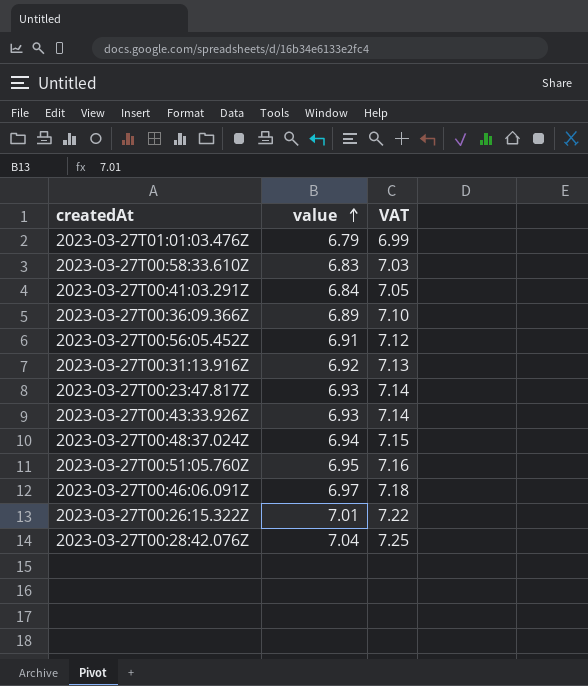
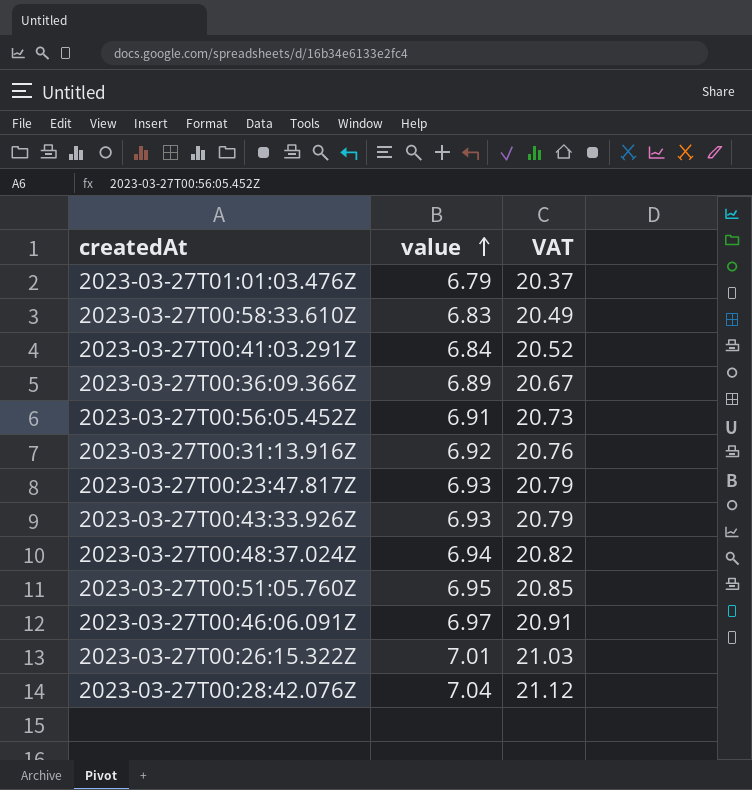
column VAT | formula: [value] * 1.03 -> [value] * 3

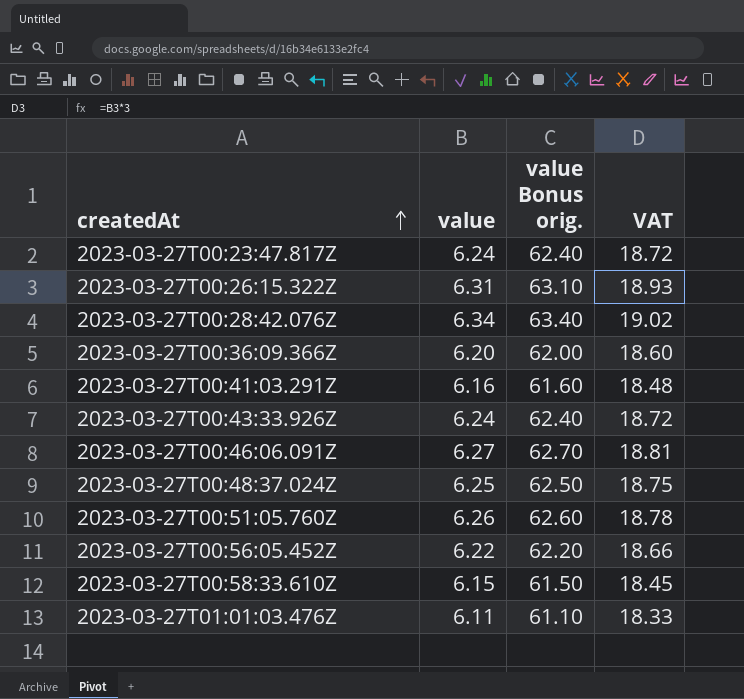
row order: value ascending -> createdAt ascending
column value Bonus orig. | formula: none -> [value] * 10
row 2023-03-27T00:31:13.916Z: 6.92 | 20.76 -> none
2023-03-27T00:23:47.817Z | value: 6.93 -> 6.24
2023-03-27T00:23:47.817Z | VAT: 20.79 -> 18.72
2023-03-27T00:26:15.322Z | value: 7.01 -> 6.31
2023-03-27T00:26:15.322Z | VAT: 21.03 -> 18.93
2023-03-27T00:28:42.076Z | value: 7.04 -> 6.34
2023-03-27T00:28:42.076Z | VAT: 21.12 -> 19.02
2023-03-27T00:36:09.366Z | value: 6.89 -> 6.20
2023-03-27T00:36:09.366Z | VAT: 20.67 -> 18.60
2023-03-27T00:41:03.291Z | value: 6.84 -> 6.16
2023-03-27T00:41:03.291Z | VAT: 20.52 -> 18.48
2023-03-27T00:43:33.926Z | value: 6.93 -> 6.24
2023-03-27T00:43:33.926Z | VAT: 20.79 -> 18.72
2023-03-27T00:46:06.091Z | value: 6.97 -> 6.27
2023-03-27T00:46:06.091Z | VAT: 20.91 -> 18.81
2023-03-27T00:48:37.024Z | value: 6.94 -> 6.25
2023-03-27T00:48:37.024Z | VAT: 20.82 -> 18.75
2023-03-27T00:51:05.760Z | value: 6.95 -> 6.26
2023-03-27T00:51:05.760Z | VAT: 20.85 -> 18.78
2023-03-27T00:56:05.452Z | value: 6.91 -> 6.22
2023-03-27T00:56:05.452Z | VAT: 20.73 -> 18.66
2023-03-27T00:58:33.610Z | value: 6.83 -> 6.15
2023-03-27T00:58:33.610Z | VAT: 20.49 -> 18.45
2023-03-27T01:01:03.476Z | value: 6.79 -> 6.11
2023-03-27T01:01:03.476Z | VAT: 20.37 -> 18.33

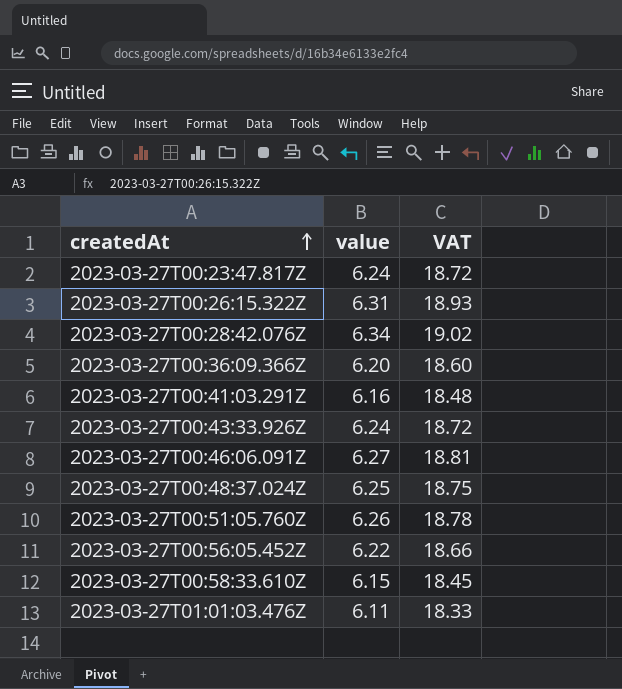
column value Bonus orig. | formula: [value] * 10 -> none

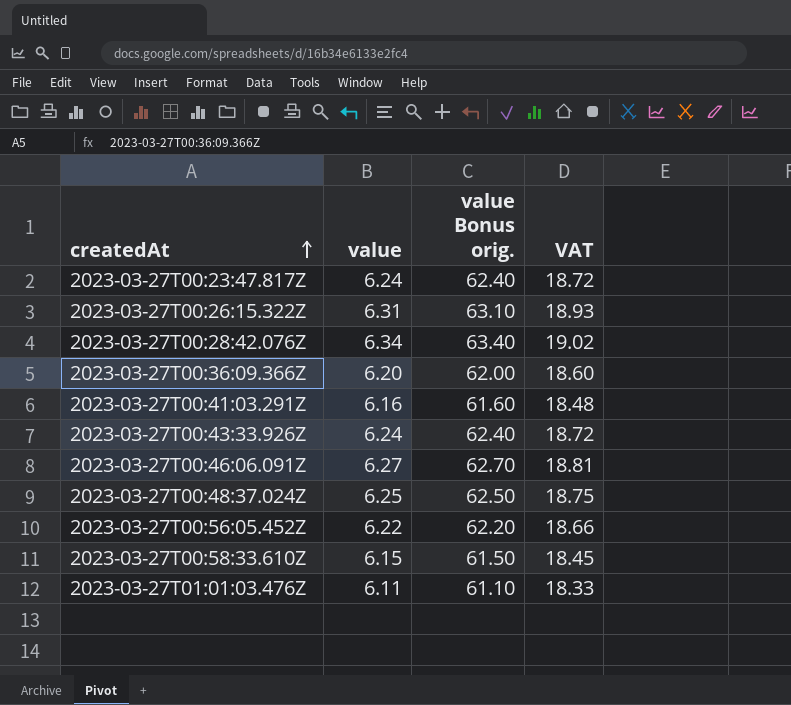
column value Bonus orig. | formula: none -> [value] * 10
row 2023-03-27T00:51:05.760Z: 6.26 | 18.78 -> none

